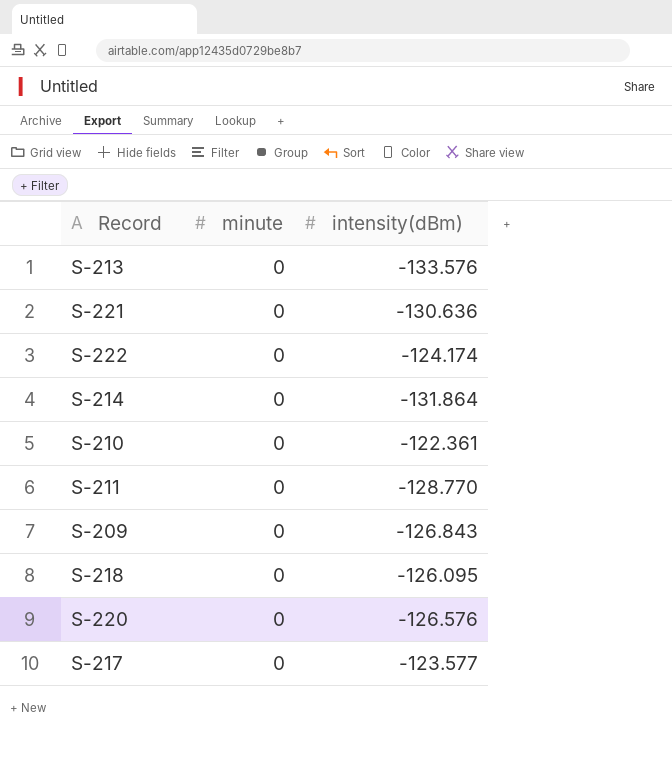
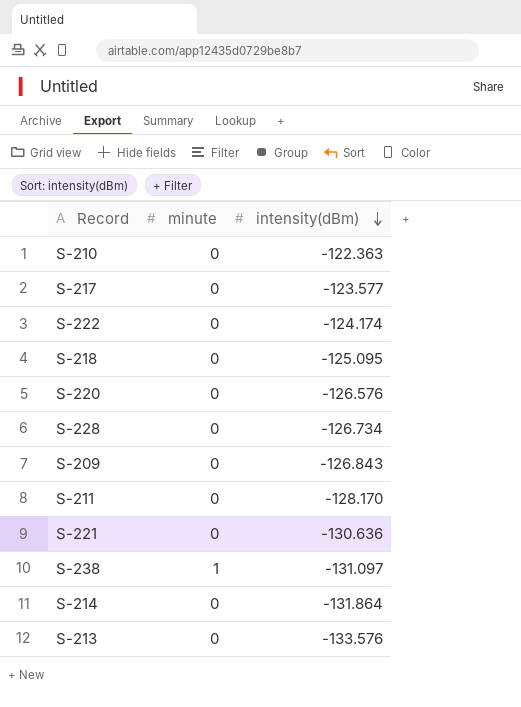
row order: none -> intensity(dBm) descending
S-210 | intensity(dBm): -122.361 -> -122.363
S-218 | intensity(dBm): -126.095 -> -125.095
row S-228: none -> 0 | -126.734
S-211 | intensity(dBm): -128.770 -> -128.170
row S-238: none -> 1 | -131.097

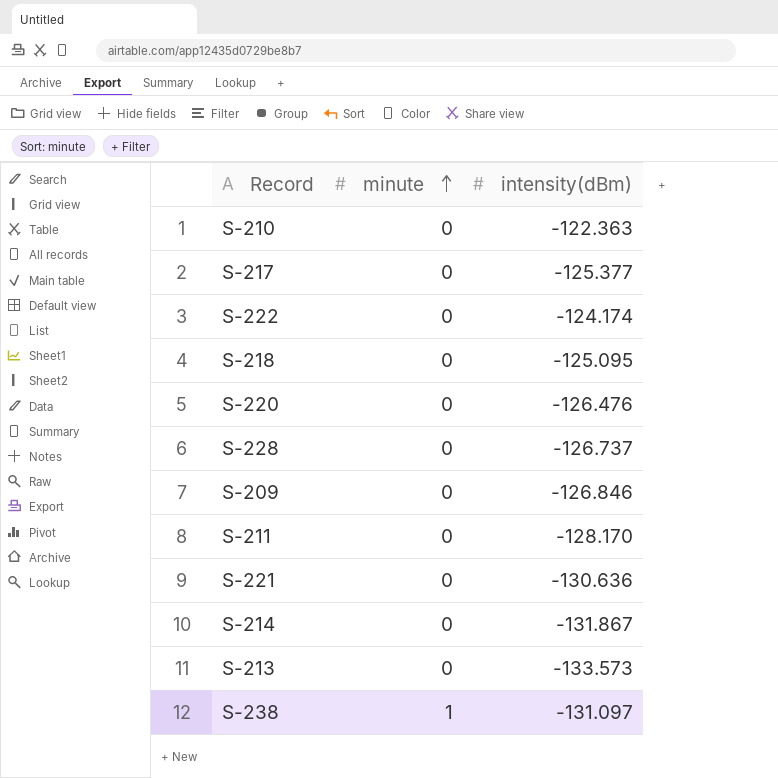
row order: intensity(dBm) descending -> minute ascending
S-217 | intensity(dBm): -123.577 -> -125.377
S-220 | intensity(dBm): -126.576 -> -126.476
S-228 | intensity(dBm): -126.734 -> -126.737
S-209 | intensity(dBm): -126.843 -> -126.846
S-214 | intensity(dBm): -131.864 -> -131.867
S-213 | intensity(dBm): -133.576 -> -133.573

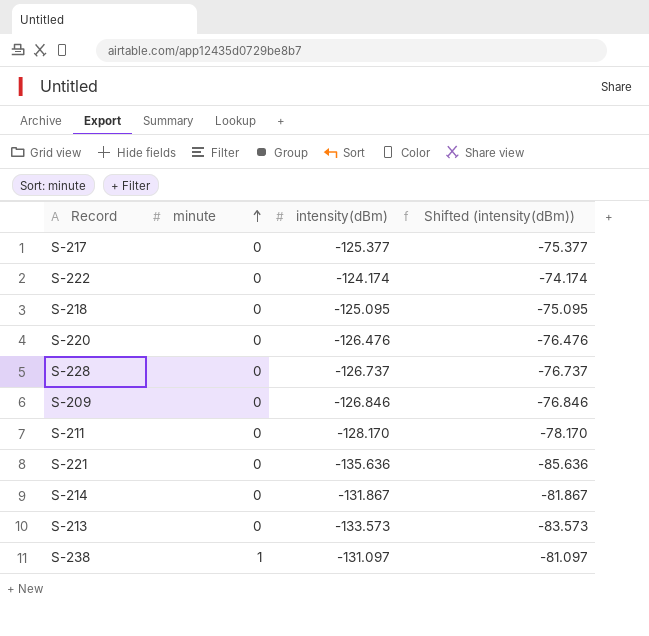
column Shifted (intensity(dBm)) | formula: none -> [intensity(dBm)] + 50
row S-210: 0 | -122.363 -> none
S-221 | intensity(dBm): -130.636 -> -135.636

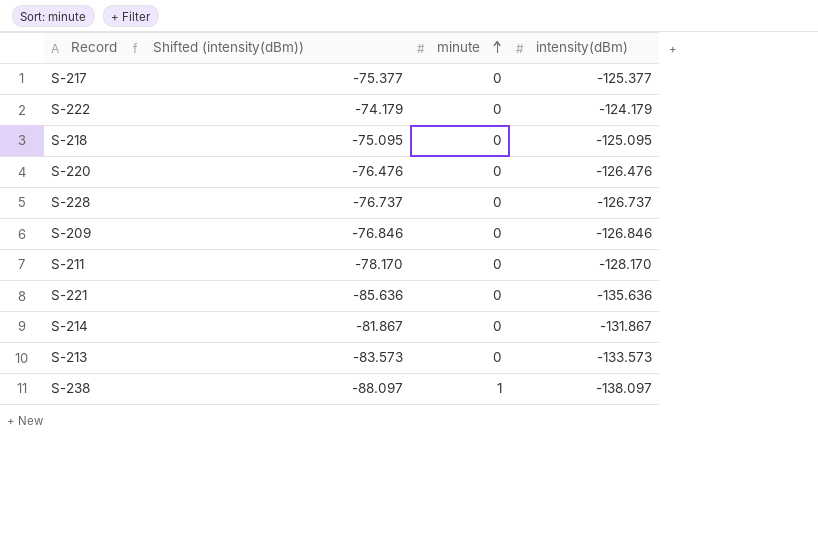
column Shifted (intensity(dBm)) | position: 4 -> 2
S-222 | Shifted (intensity(dBm)): -74.174 -> -74.179
S-222 | intensity(dBm): -124.174 -> -124.179
S-238 | Shifted (intensity(dBm)): -81.097 -> -88.097
S-238 | intensity(dBm): -131.097 -> -138.097

